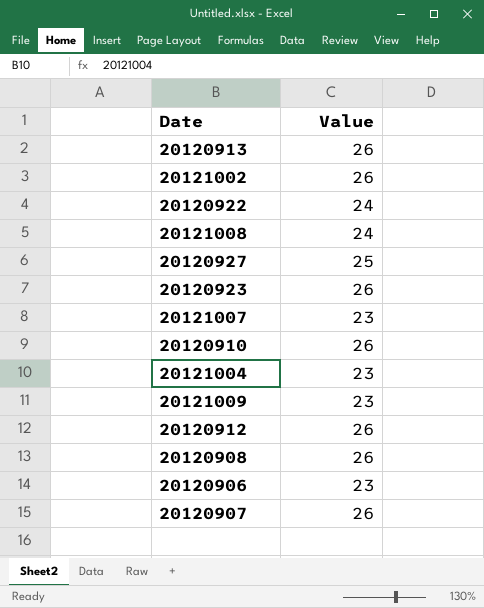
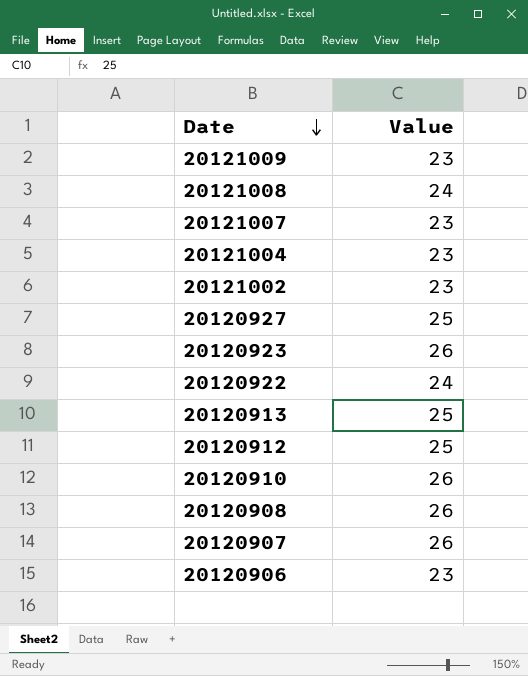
row order: none -> Date descending
20121002 | Value: 26 -> 23
20120913 | Value: 26 -> 25
20120912 | Value: 26 -> 25

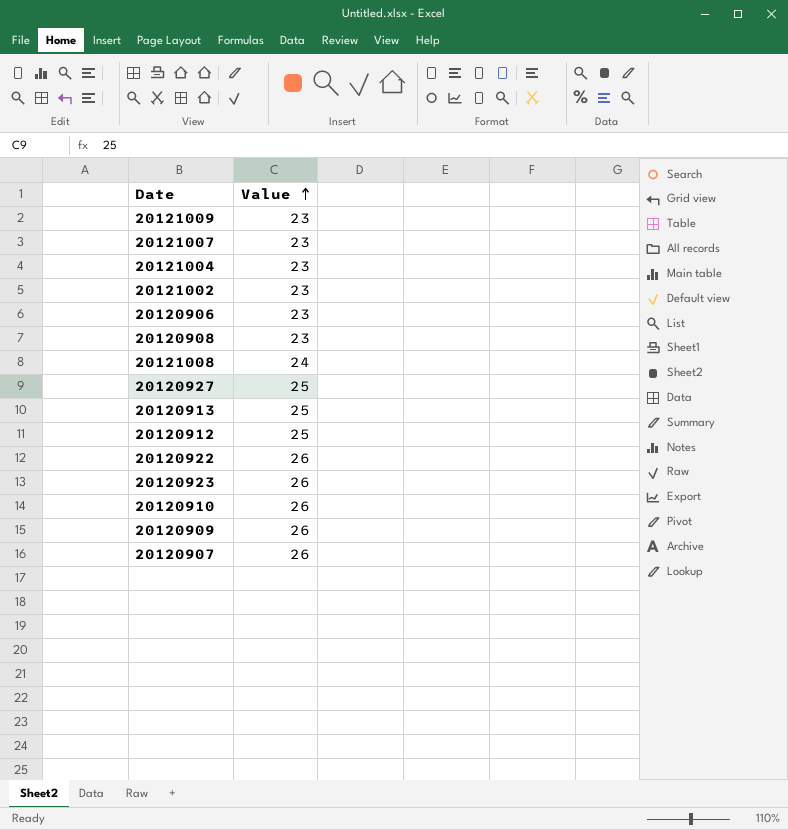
row order: Date descending -> Value ascending
20120908 | Value: 26 -> 23
20120922 | Value: 24 -> 26
row 20120909: none -> 26

